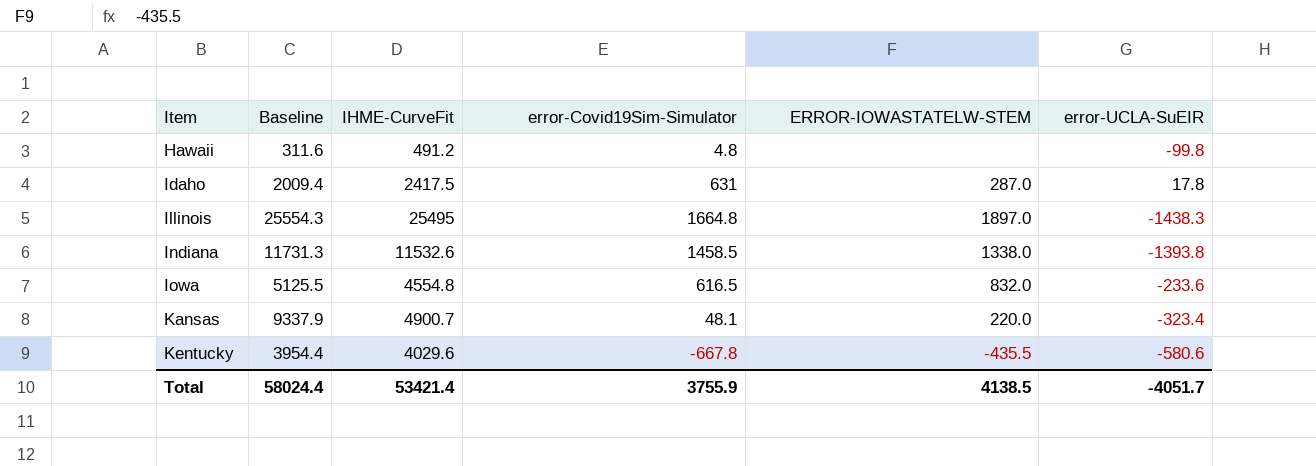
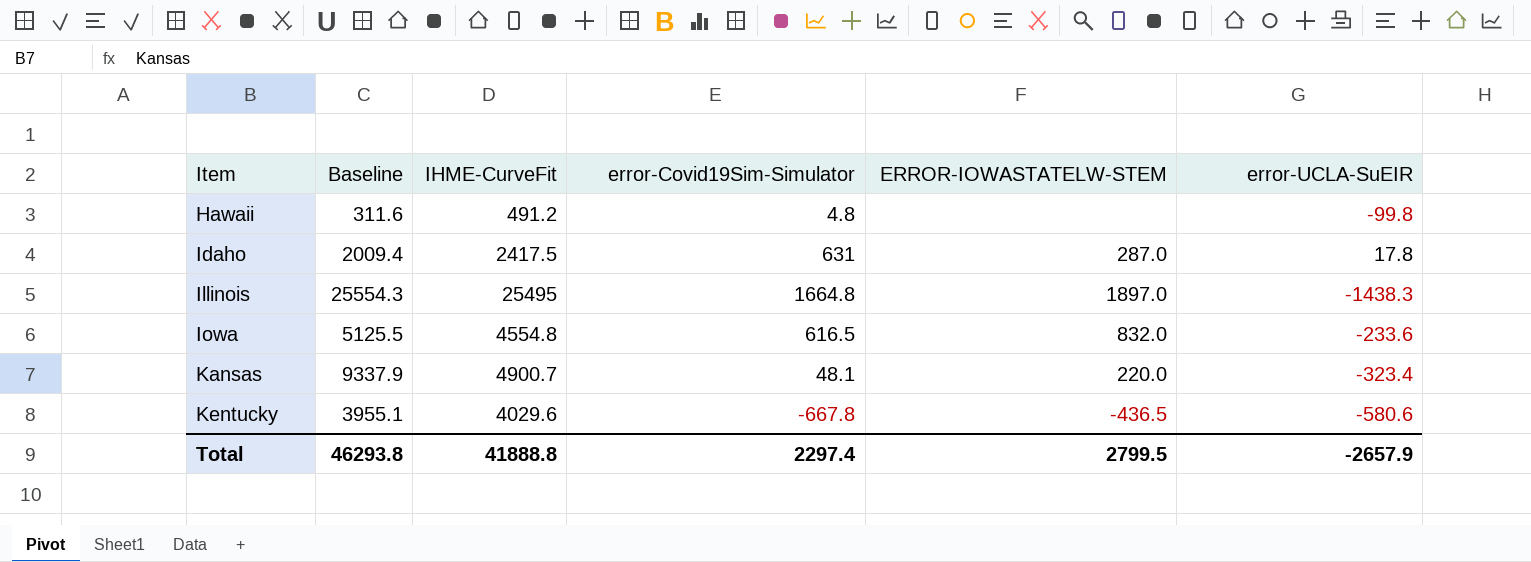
row Indiana: 11731.3 | 11532.6 | 1458.5 | 1338.0 | -1393.8 -> none
Kentucky | Baseline: 3954.4 -> 3955.1
Kentucky | ERROR-IOWASTATELW-STEM: -435.5 -> -436.5
Total | Baseline: 58024.4 -> 46293.8
Total | IHME-CurveFit: 53421.4 -> 41888.8
Total | error-Covid19Sim-Simulator: 3755.9 -> 2297.4
Total | ERROR-IOWASTATELW-STEM: 4138.5 -> 2799.5
Total | error-UCLA-SuEIR: -4051.7 -> -2657.9

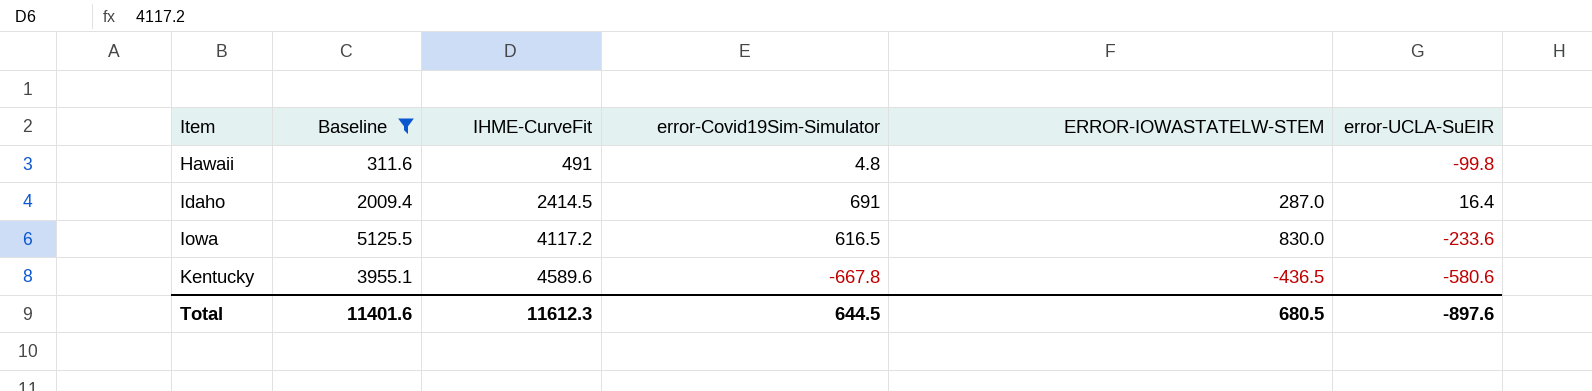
filter: none -> Baseline <= 5125.5
Hawaii | IHME-CurveFit: 491.2 -> 491
Idaho | IHME-CurveFit: 2417.5 -> 2414.5
Idaho | error-Covid19Sim-Simulator: 631 -> 691
Idaho | error-UCLA-SuEIR: 17.8 -> 16.4
Iowa | IHME-CurveFit: 4554.8 -> 4117.2
Iowa | ERROR-IOWASTATELW-STEM: 832.0 -> 830.0
Kentucky | IHME-CurveFit: 4029.6 -> 4589.6
Total | Baseline: 46293.8 -> 11401.6
Total | IHME-CurveFit: 41888.8 -> 11612.3
Total | error-Covid19Sim-Simulator: 2297.4 -> 644.5
Total | ERROR-IOWASTATELW-STEM: 2799.5 -> 680.5
Total | error-UCLA-SuEIR: -2657.9 -> -897.6

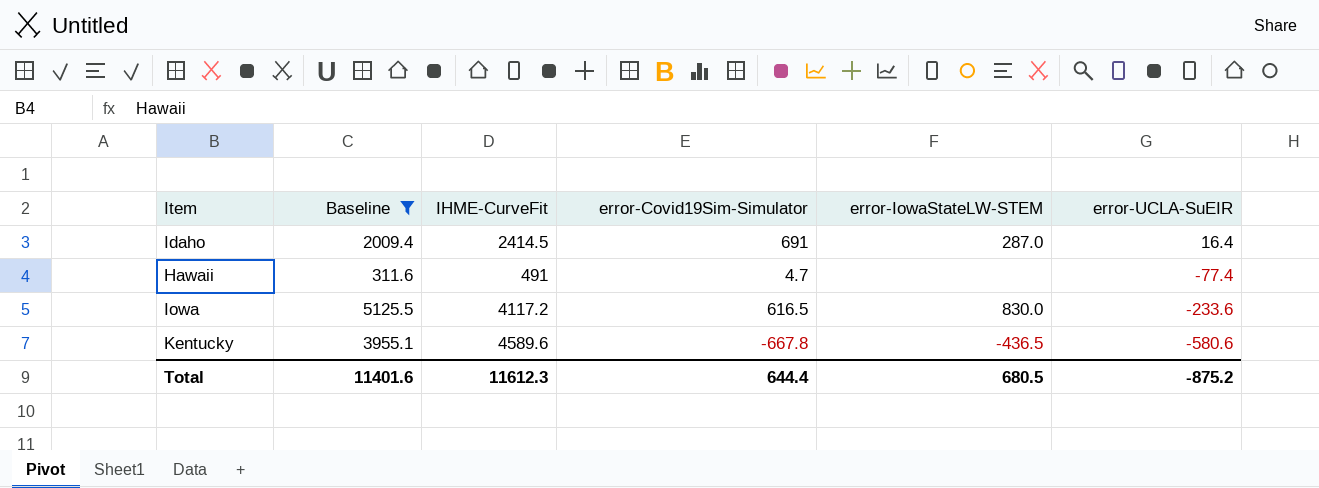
row order: Item ascending -> error-UCLA-SuEIR descending
column name: ERROR-IOWASTATELW-STEM -> error-IowaStateLW-STEM
Hawaii | error-Covid19Sim-Simulator: 4.8 -> 4.7
Hawaii | error-UCLA-SuEIR: -99.8 -> -77.4
Total | error-Covid19Sim-Simulator: 644.5 -> 644.4
Total | error-UCLA-SuEIR: -897.6 -> -875.2

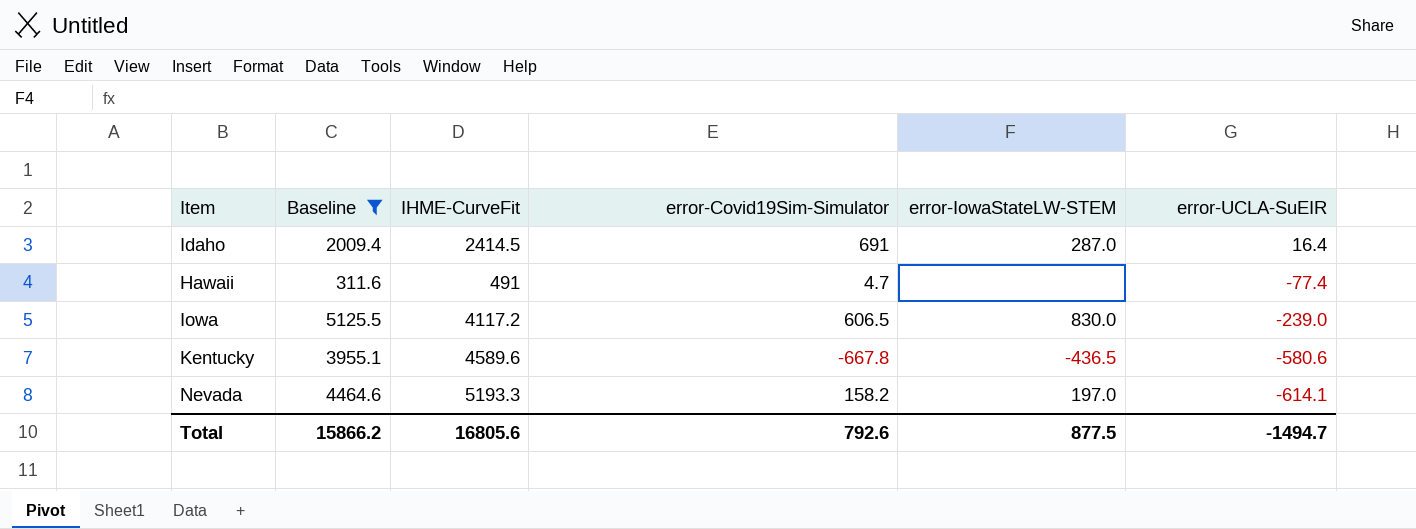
Iowa | error-Covid19Sim-Simulator: 616.5 -> 606.5
Iowa | error-UCLA-SuEIR: -233.6 -> -239.0
row Nevada: none -> 4464.6 | 5193.3 | 158.2 | 197.0 | -614.1
Total | Baseline: 11401.6 -> 15866.2
Total | IHME-CurveFit: 11612.3 -> 16805.6
Total | error-Covid19Sim-Simulator: 644.4 -> 792.6
Total | error-IowaStateLW-STEM: 680.5 -> 877.5
Total | error-UCLA-SuEIR: -875.2 -> -1494.7

